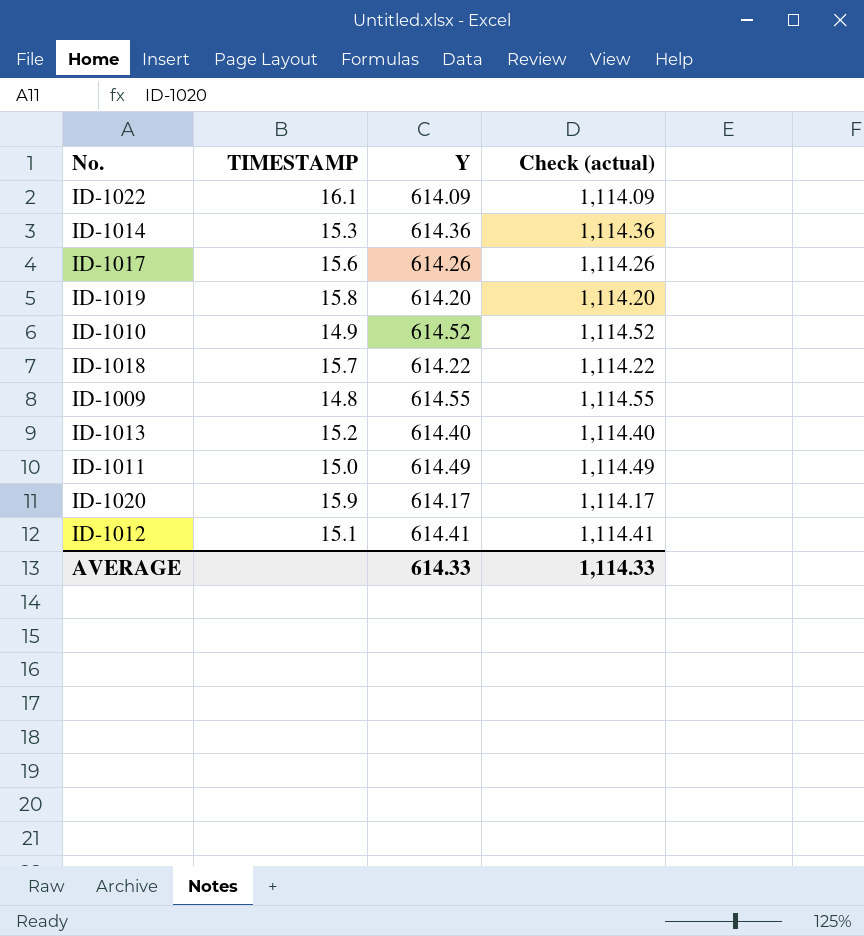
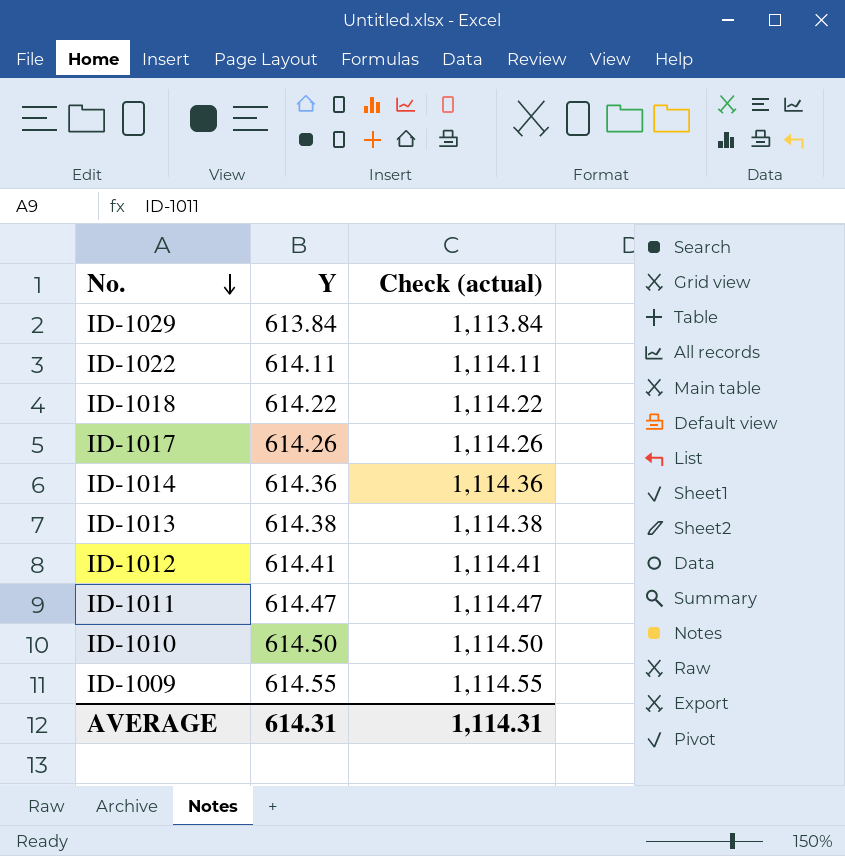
row order: none -> No. descending
column TIMESTAMP | position: 2 -> none
row ID-1019: 15.8 | 614.20 | 1,114.20 -> none
row ID-1020: 15.9 | 614.17 | 1,114.17 -> none
row ID-1029: none -> 613.84 | 1,113.84
ID-1022 | Y: 614.09 -> 614.11
ID-1022 | Check (actual): 1,114.09 -> 1,114.11
ID-1013 | Y: 614.40 -> 614.38
ID-1013 | Check (actual): 1,114.40 -> 1,114.38
ID-1011 | Y: 614.49 -> 614.47
ID-1011 | Check (actual): 1,114.49 -> 1,114.47
ID-1010 | Y: 614.52 -> 614.50
ID-1010 | Check (actual): 1,114.52 -> 1,114.50
AVERAGE | Y: 614.33 -> 614.31
AVERAGE | Check (actual): 1,114.33 -> 1,114.31

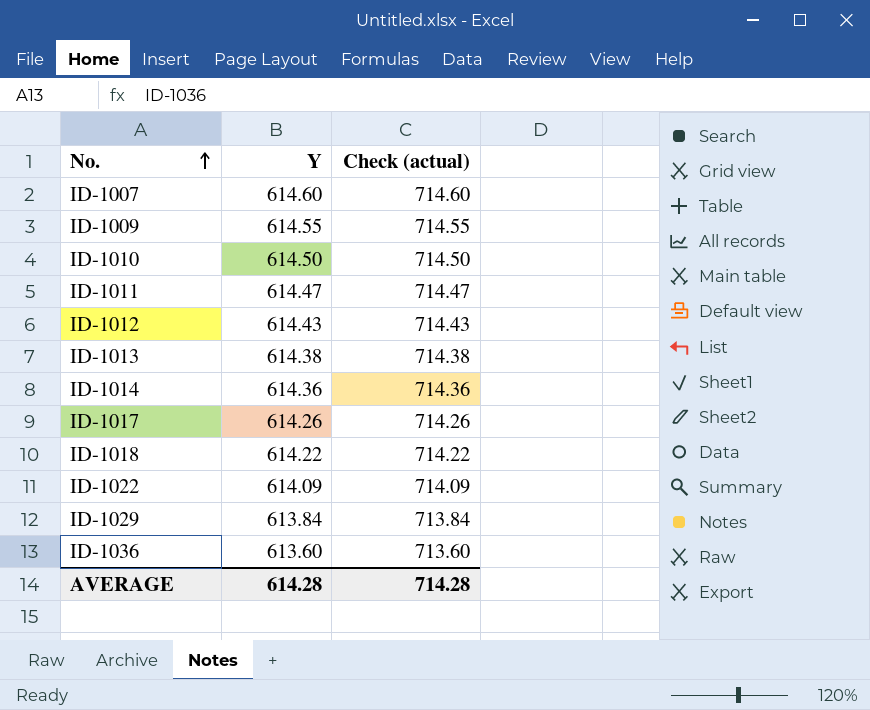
row order: No. descending -> No. ascending
column Check (actual) | formula: [Y] + 500 -> [Y] + 100
row ID-1007: none -> 614.60 | 714.60
ID-1012 | Y: 614.41 -> 614.43
ID-1022 | Y: 614.11 -> 614.09
row ID-1036: none -> 613.60 | 713.60
AVERAGE | Y: 614.31 -> 614.28
AVERAGE | Check (actual): 1,114.31 -> 714.28

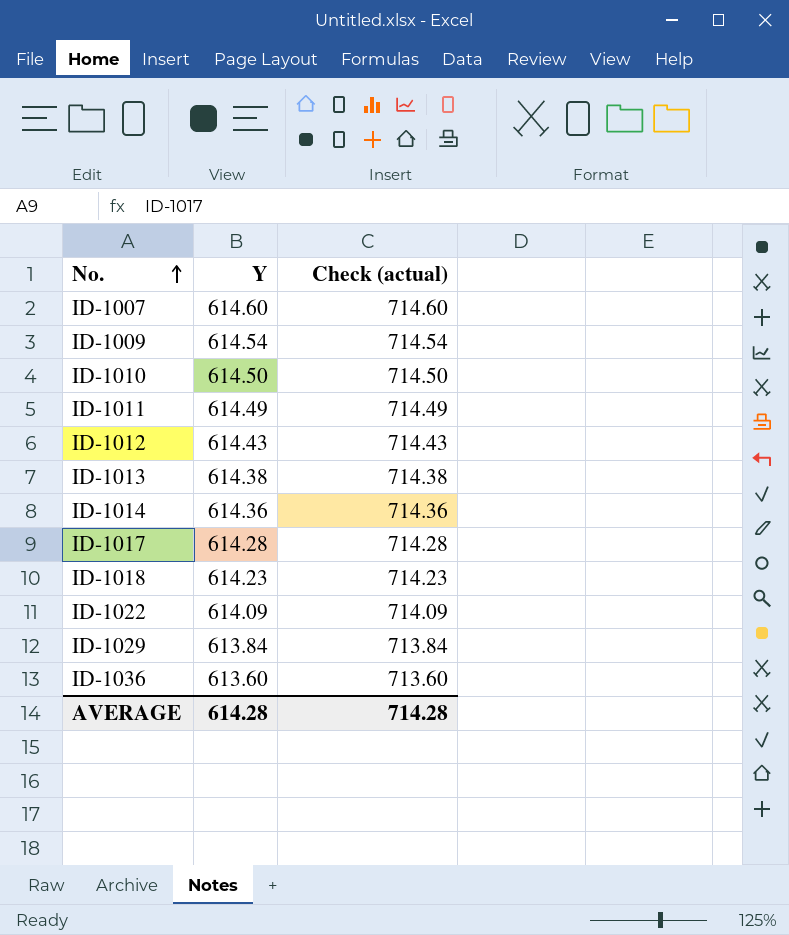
ID-1009 | Y: 614.55 -> 614.54
ID-1009 | Check (actual): 714.55 -> 714.54
ID-1011 | Y: 614.47 -> 614.49
ID-1011 | Check (actual): 714.47 -> 714.49
ID-1017 | Y: 614.26 -> 614.28
ID-1017 | Check (actual): 714.26 -> 714.28
ID-1018 | Y: 614.22 -> 614.23
ID-1018 | Check (actual): 714.22 -> 714.23

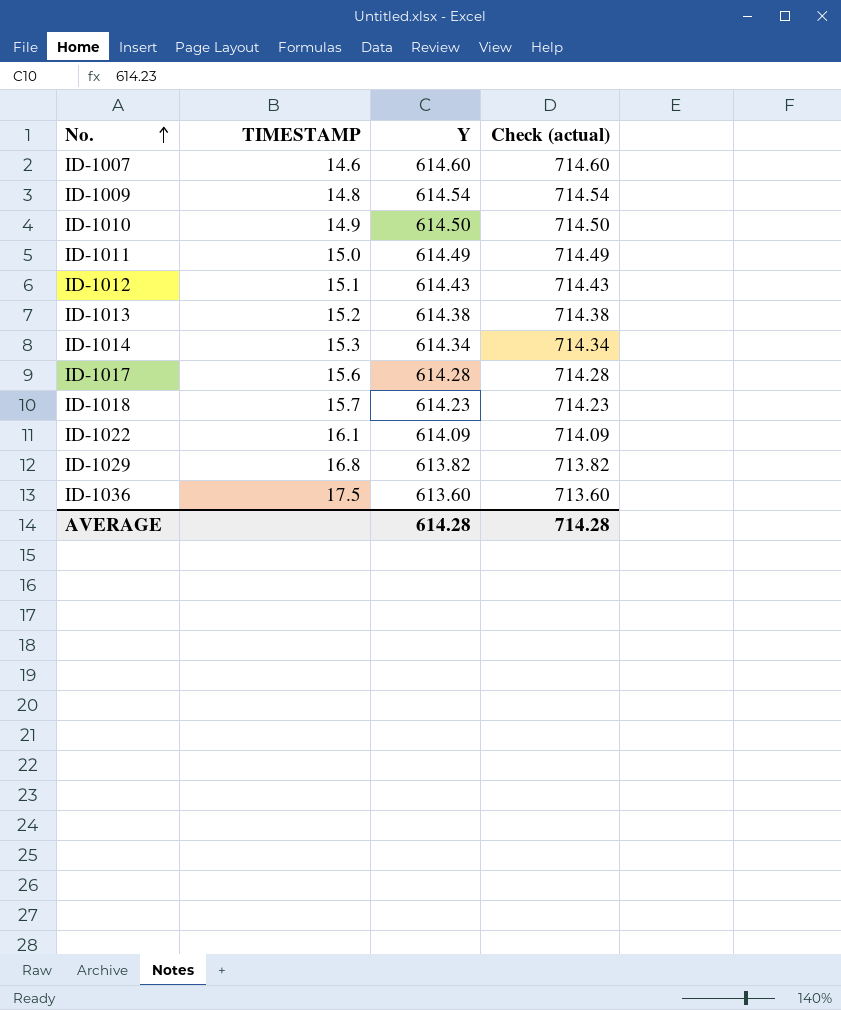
column TIMESTAMP | position: none -> 2
ID-1014 | Y: 614.36 -> 614.34
ID-1014 | Check (actual): 714.36 -> 714.34
ID-1029 | Y: 613.84 -> 613.82
ID-1029 | Check (actual): 713.84 -> 713.82

